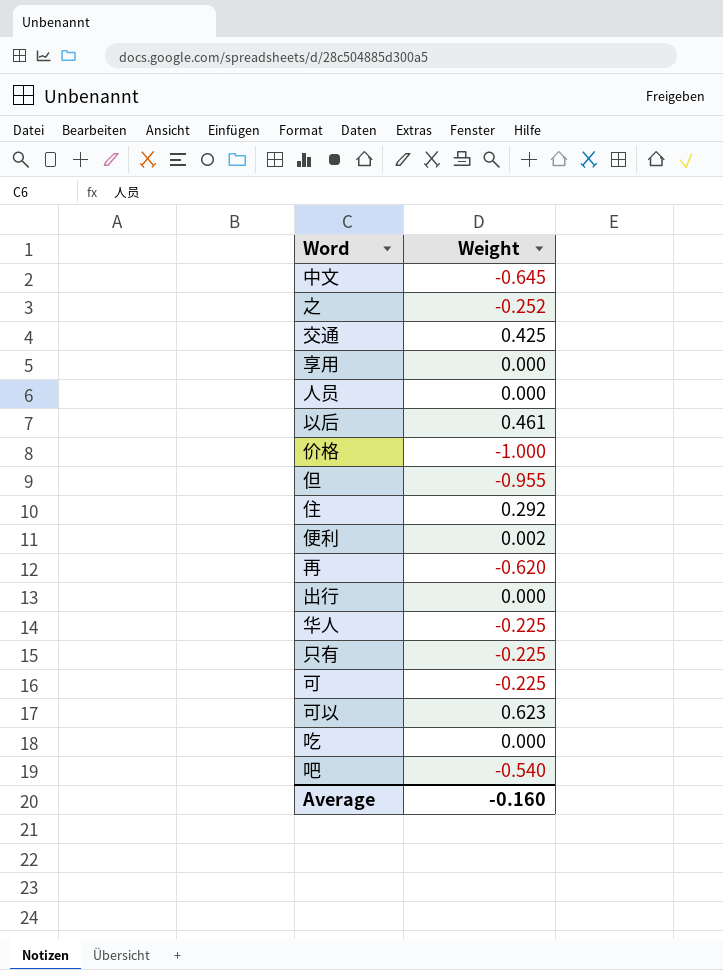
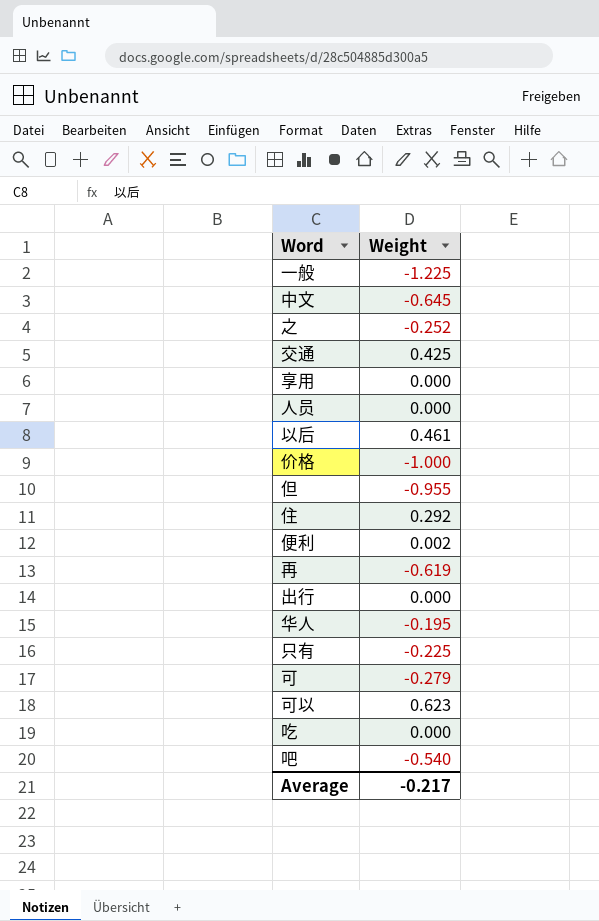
row 一般: none -> -1.225
再 | Weight: -0.620 -> -0.619
华人 | Weight: -0.225 -> -0.195
可 | Weight: -0.225 -> -0.279
Average | Weight: -0.160 -> -0.217

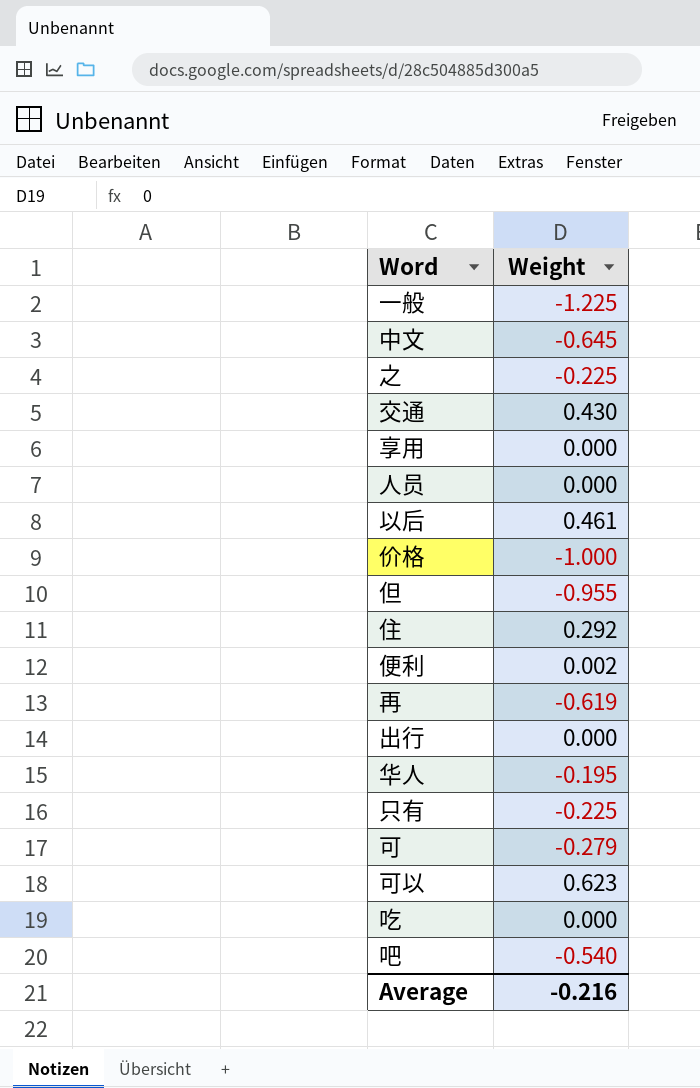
之 | Weight: -0.252 -> -0.225
交通 | Weight: 0.425 -> 0.430
Average | Weight: -0.217 -> -0.216

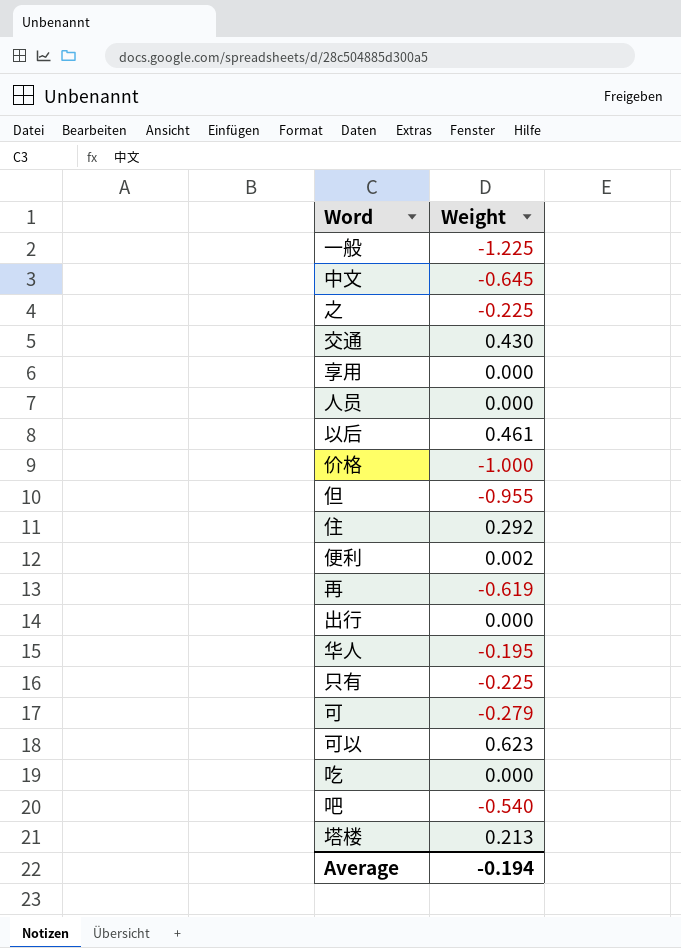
row 塔楼: none -> 0.213
Average | Weight: -0.216 -> -0.194

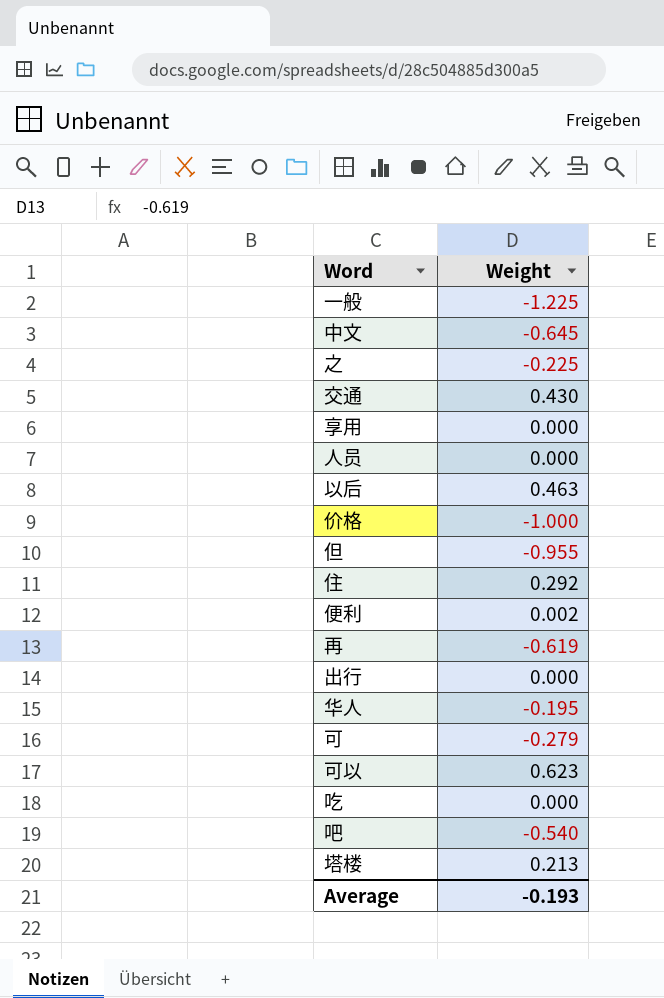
row 只有: -0.225 -> none
以后 | Weight: 0.461 -> 0.463
Average | Weight: -0.194 -> -0.193

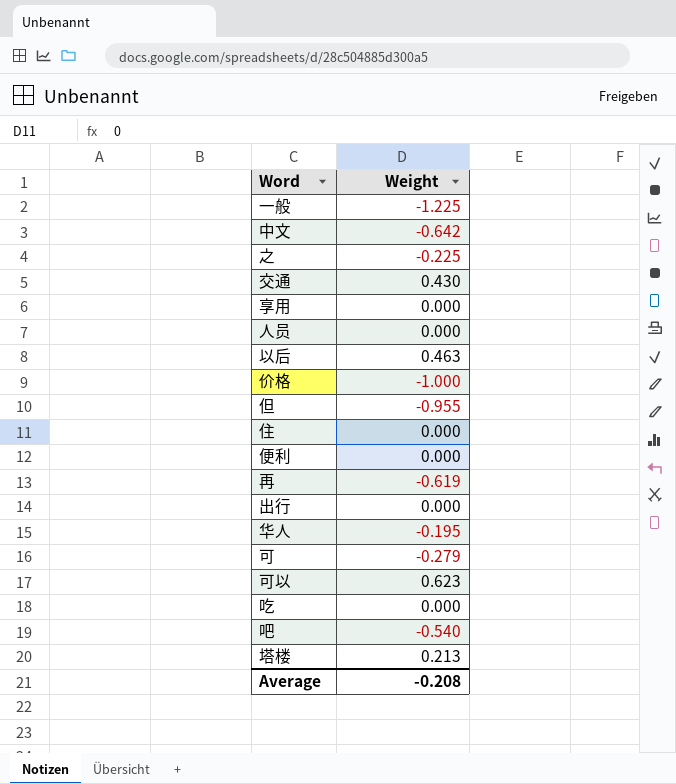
中文 | Weight: -0.645 -> -0.642
住 | Weight: 0.292 -> 0.000
便利 | Weight: 0.002 -> 0.000
Average | Weight: -0.193 -> -0.208

